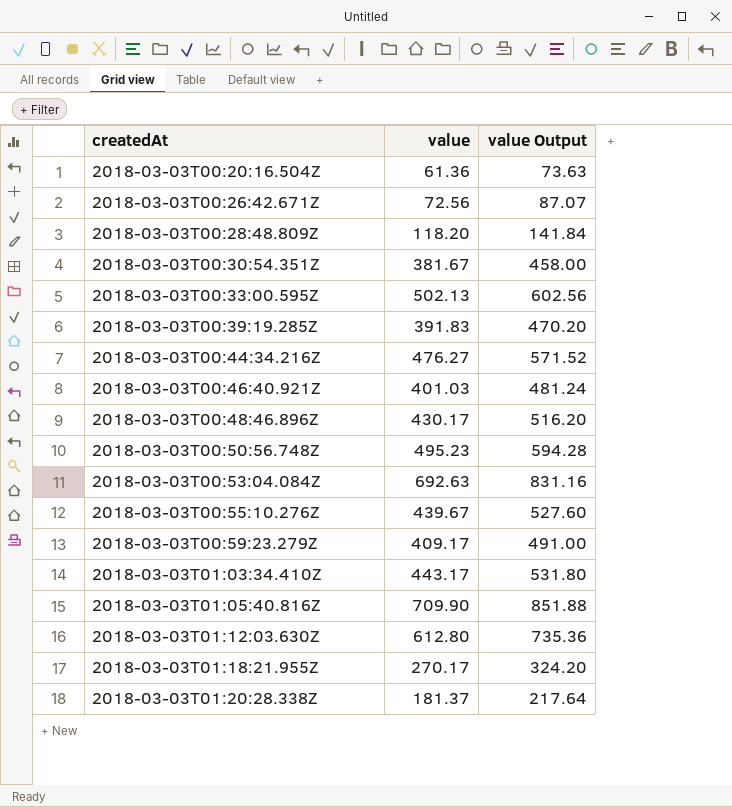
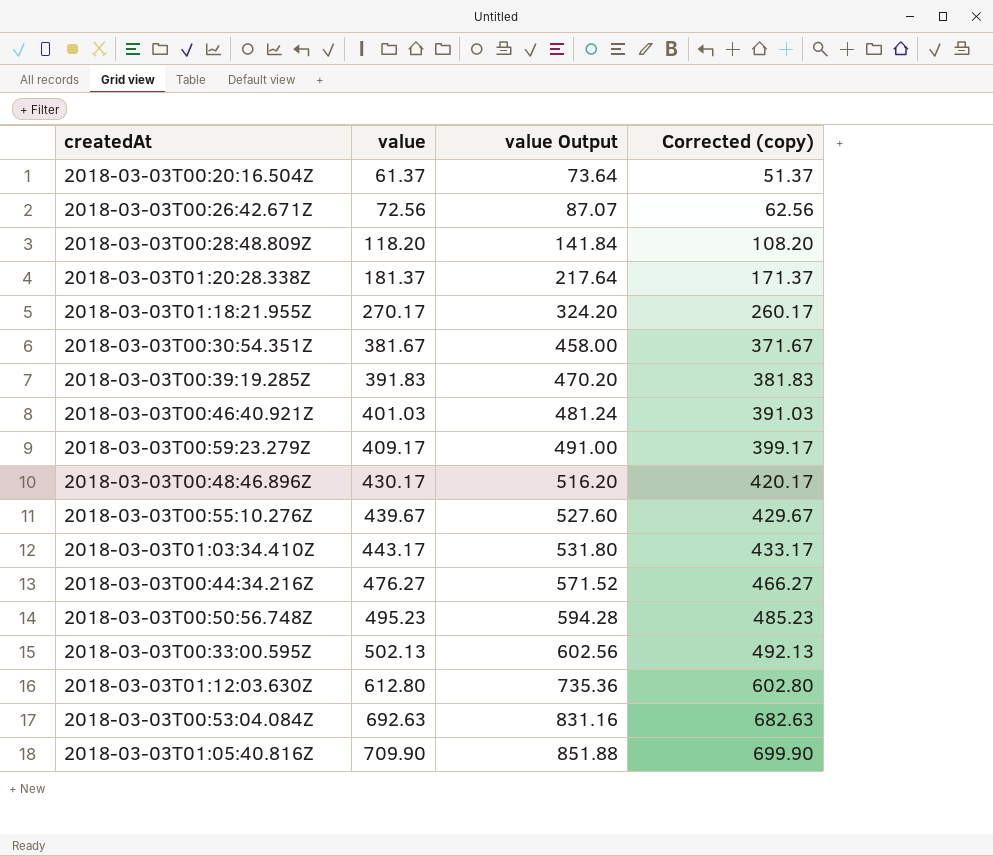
row order: createdAt ascending -> value ascending
column Corrected (copy) | formula: none -> [value] - 10
2018-03-03T00:20:16.504Z | value: 61.36 -> 61.37
2018-03-03T00:20:16.504Z | value Output: 73.63 -> 73.64

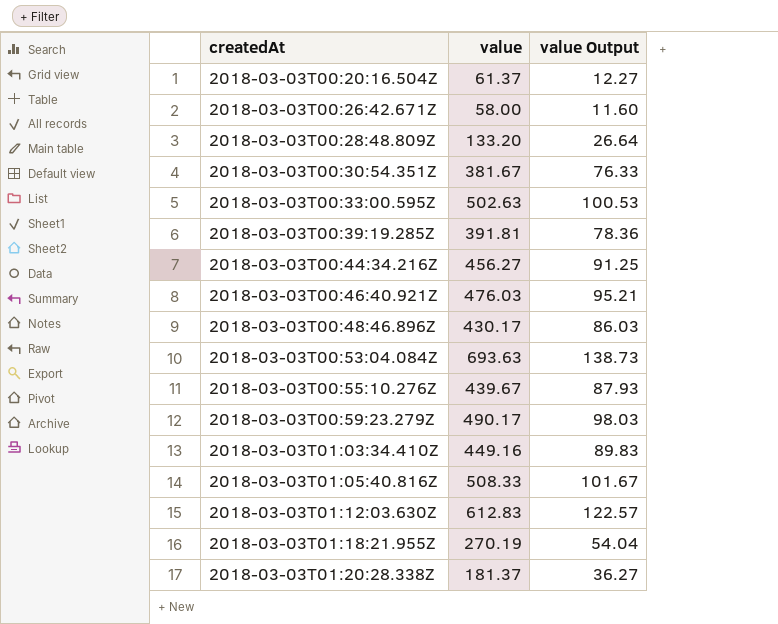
row order: value ascending -> createdAt ascending
column Corrected (copy) | formula: [value] - 10 -> none
column value Output | formula: [value] * 1.2 -> [value] * 0.2
row 2018-03-03T00:50:56.748Z: 495.23 | 594.28 | 485.23 -> none
2018-03-03T00:26:42.671Z | value: 72.56 -> 58.00
2018-03-03T00:28:48.809Z | value: 118.20 -> 133.20
2018-03-03T00:33:00.595Z | value: 502.13 -> 502.63
2018-03-03T00:39:19.285Z | value: 391.83 -> 391.81
2018-03-03T00:44:34.216Z | value: 476.27 -> 456.27
2018-03-03T00:46:40.921Z | value: 401.03 -> 476.03
2018-03-03T00:53:04.084Z | value: 692.63 -> 693.63
2018-03-03T00:59:23.279Z | value: 409.17 -> 490.17
2018-03-03T01:03:34.410Z | value: 443.17 -> 449.16
2018-03-03T01:05:40.816Z | value: 709.90 -> 508.33
2018-03-03T01:12:03.630Z | value: 612.80 -> 612.83
2018-03-03T01:18:21.955Z | value: 270.17 -> 270.19

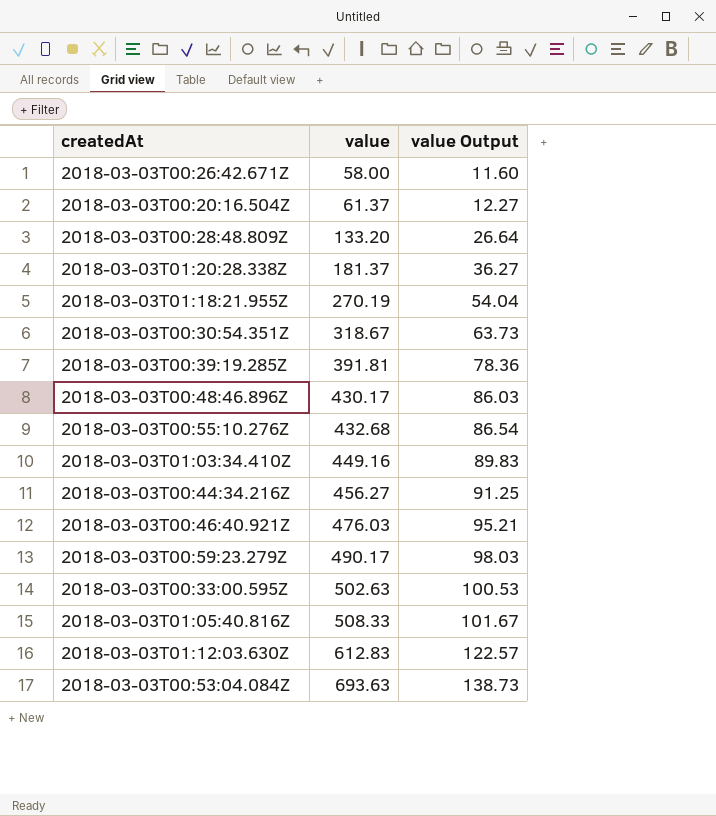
row order: createdAt ascending -> value ascending
2018-03-03T00:30:54.351Z | value: 381.67 -> 318.67
2018-03-03T00:30:54.351Z | value Output: 76.33 -> 63.73
2018-03-03T00:55:10.276Z | value: 439.67 -> 432.68
2018-03-03T00:55:10.276Z | value Output: 87.93 -> 86.54

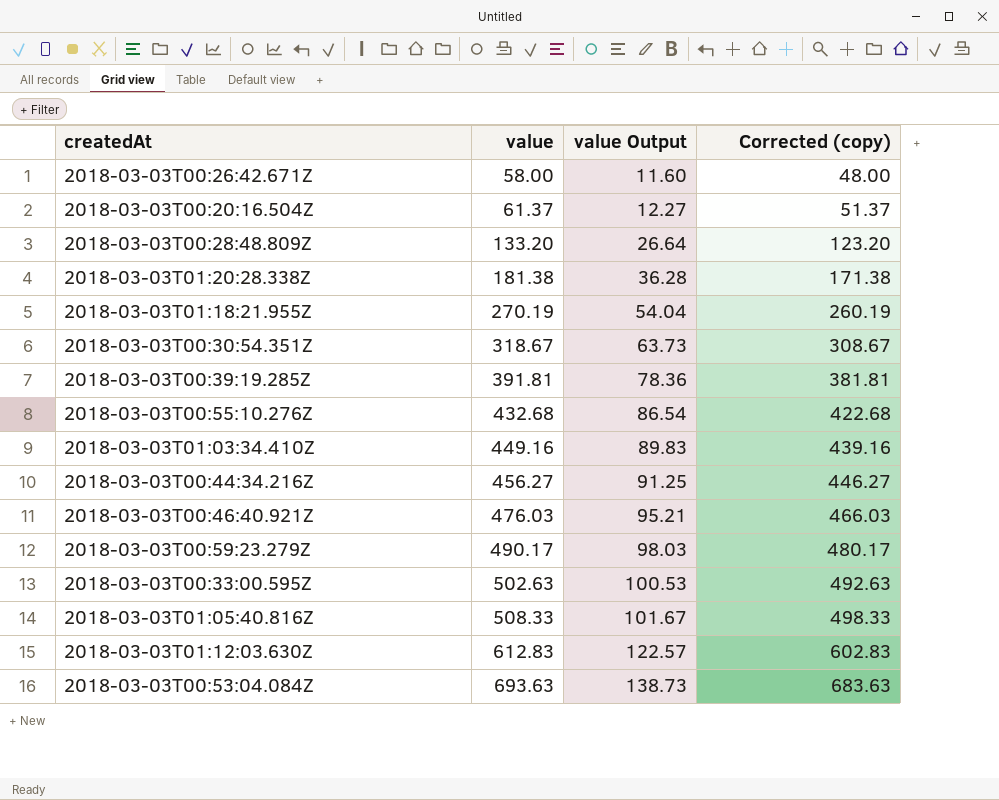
column Corrected (copy) | formula: none -> [value] - 10
row 2018-03-03T00:48:46.896Z: 430.17 | 86.03 -> none
2018-03-03T01:20:28.338Z | value: 181.37 -> 181.38
2018-03-03T01:20:28.338Z | value Output: 36.27 -> 36.28

